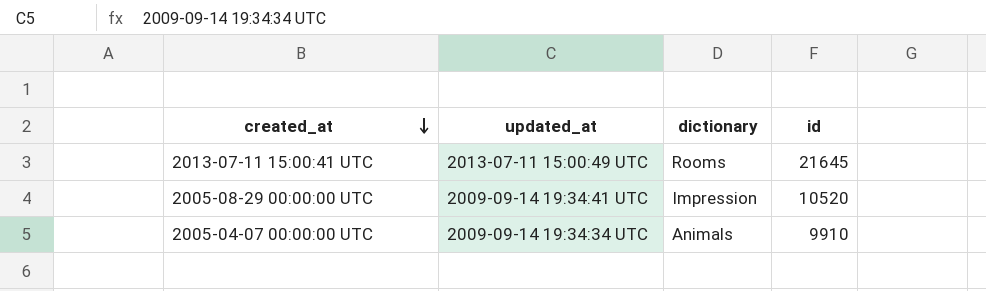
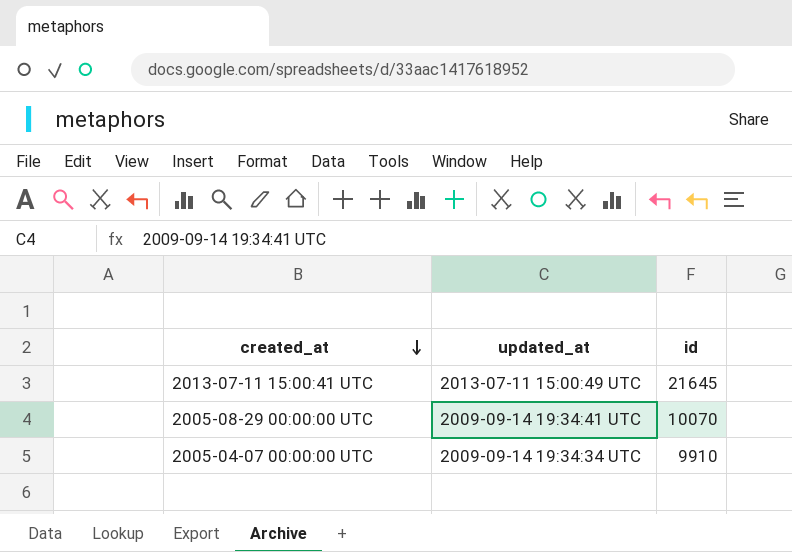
column dictionary | position: 3 -> none
2005-08-29 00:00:00 UTC | id: 10520 -> 10070

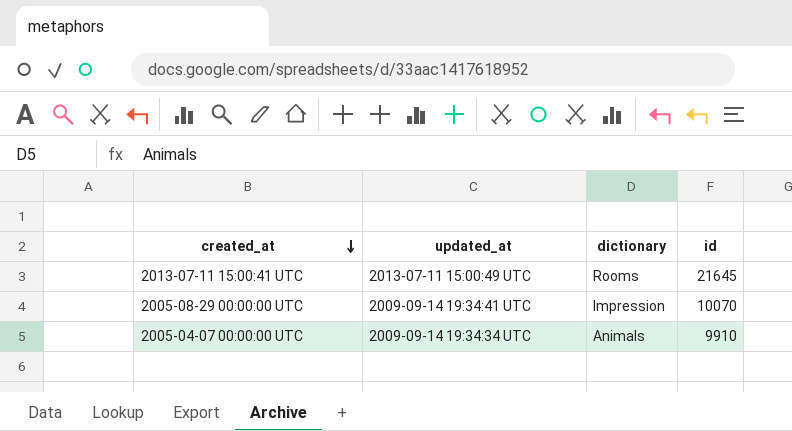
column dictionary | position: none -> 3

